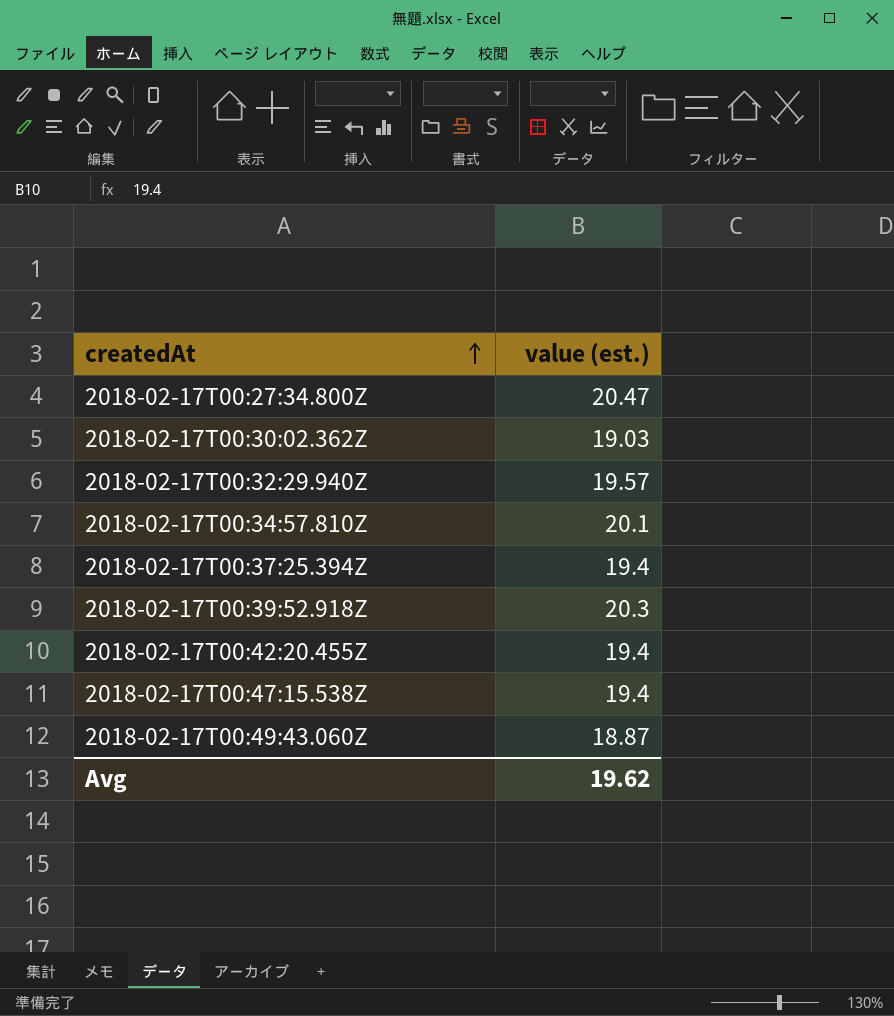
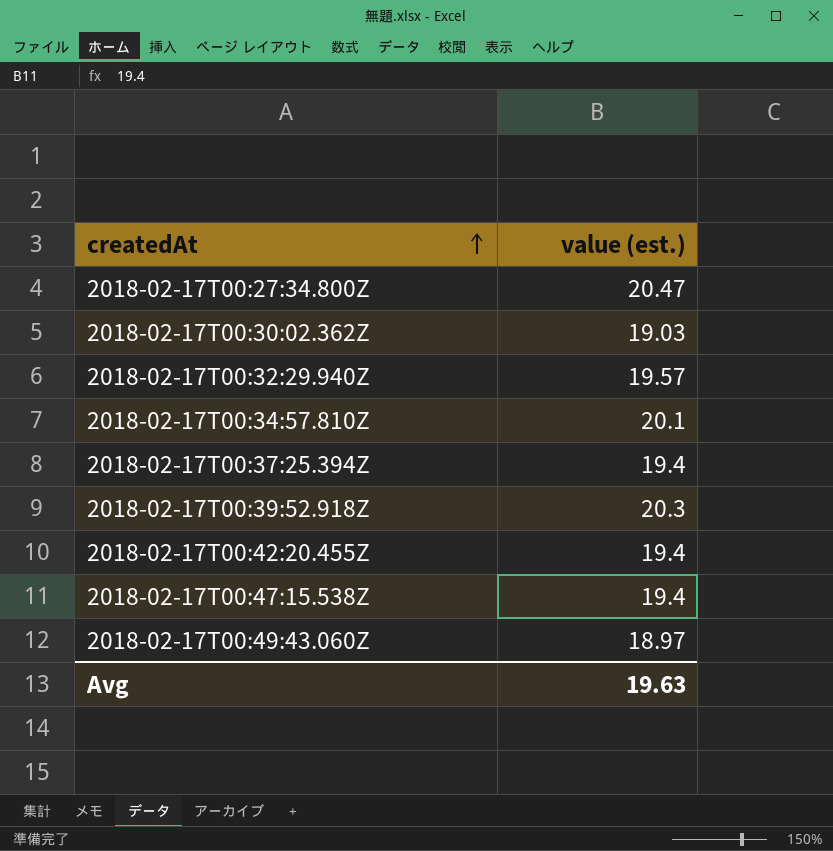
2018-02-17T00:49:43.060Z | value (est.): 18.87 -> 18.97
Avg | value (est.): 19.62 -> 19.63

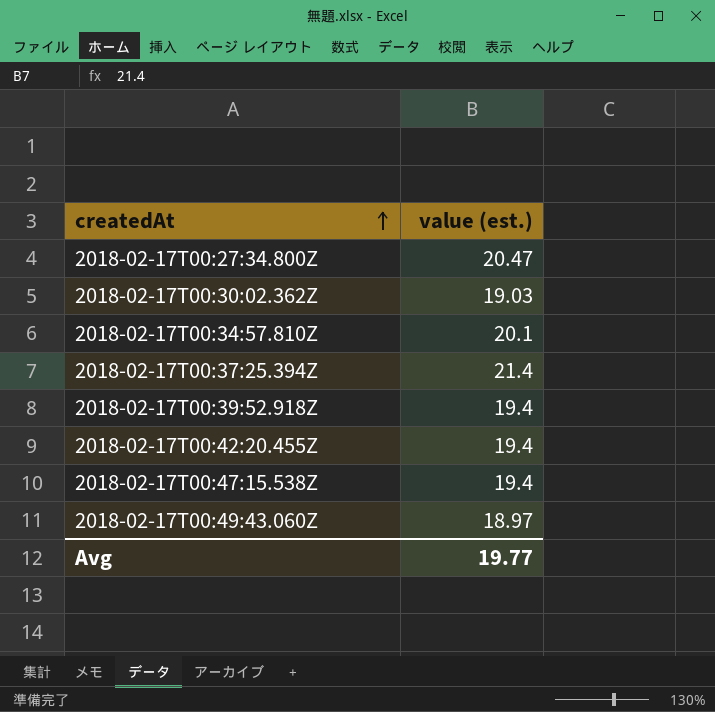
row 2018-02-17T00:32:29.940Z: 19.57 -> none
2018-02-17T00:37:25.394Z | value (est.): 19.4 -> 21.4
2018-02-17T00:39:52.918Z | value (est.): 20.3 -> 19.4
Avg | value (est.): 19.63 -> 19.77

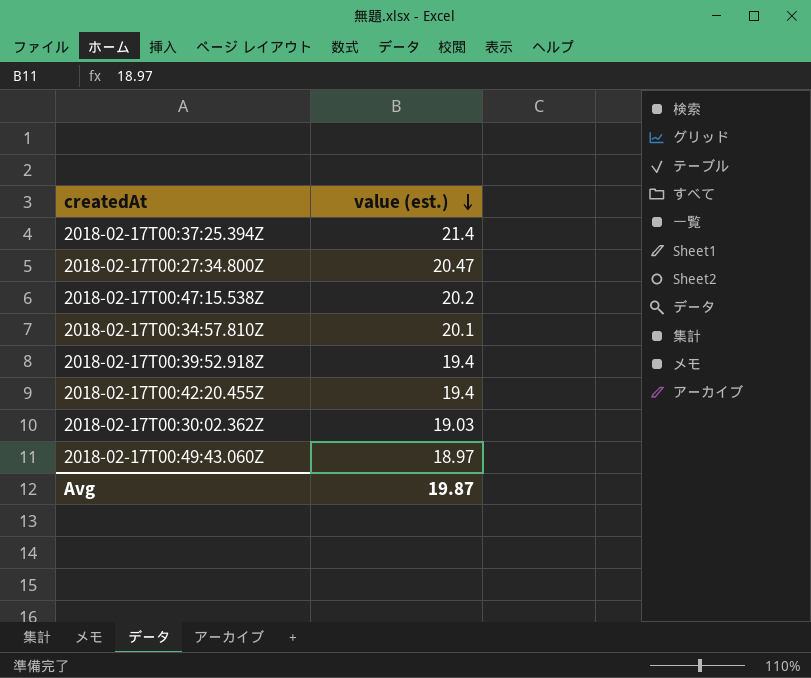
row order: createdAt ascending -> value (est.) descending
2018-02-17T00:47:15.538Z | value (est.): 19.4 -> 20.2
Avg | value (est.): 19.77 -> 19.87

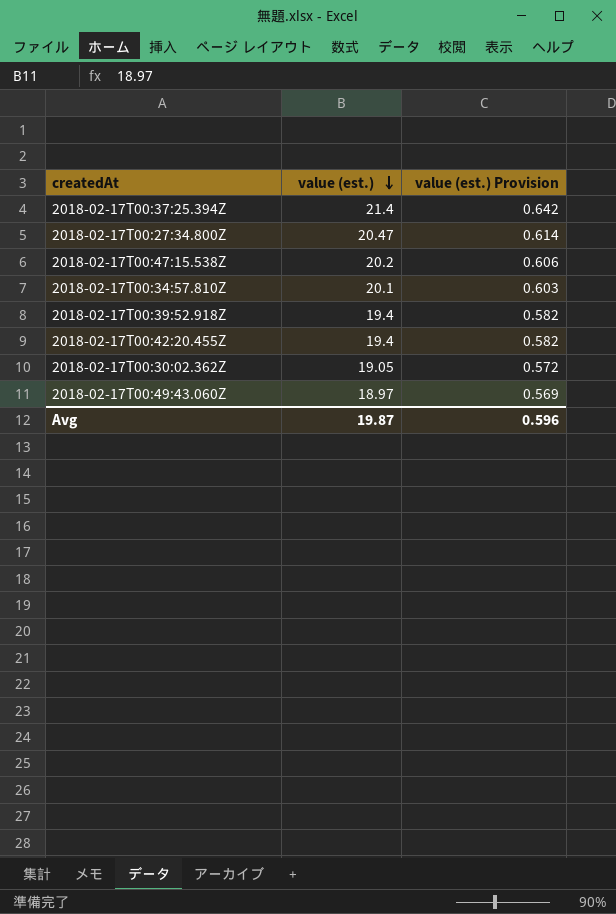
column value (est.) Provision | formula: none -> [value (est.)] * 0.03
2018-02-17T00:30:02.362Z | value (est.): 19.03 -> 19.05

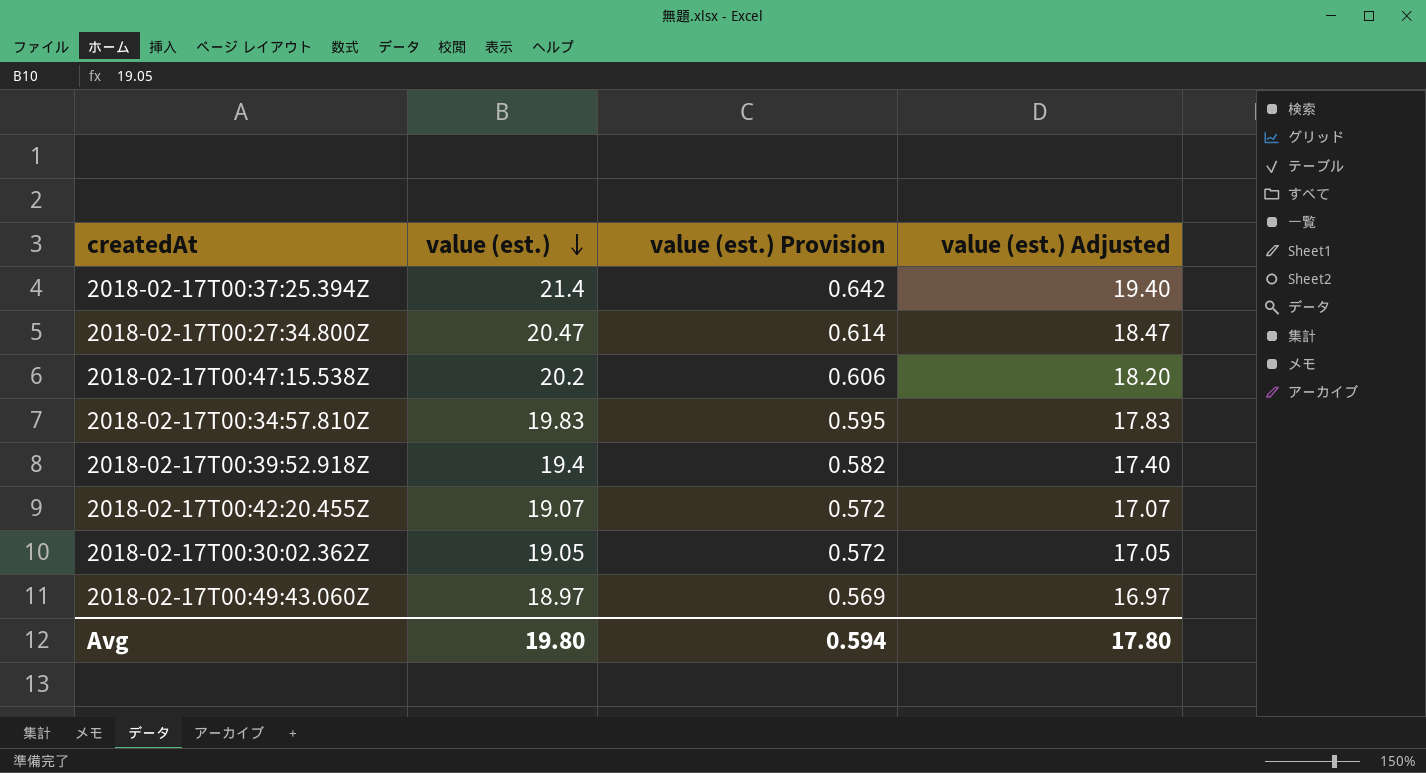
column value (est.) Adjusted | formula: none -> [value (est.)] - 2
2018-02-17T00:34:57.810Z | value (est.): 20.1 -> 19.83
2018-02-17T00:34:57.810Z | value (est.) Provision: 0.603 -> 0.595
2018-02-17T00:42:20.455Z | value (est.): 19.4 -> 19.07
2018-02-17T00:42:20.455Z | value (est.) Provision: 0.582 -> 0.572
Avg | value (est.): 19.87 -> 19.80
Avg | value (est.) Provision: 0.596 -> 0.594

